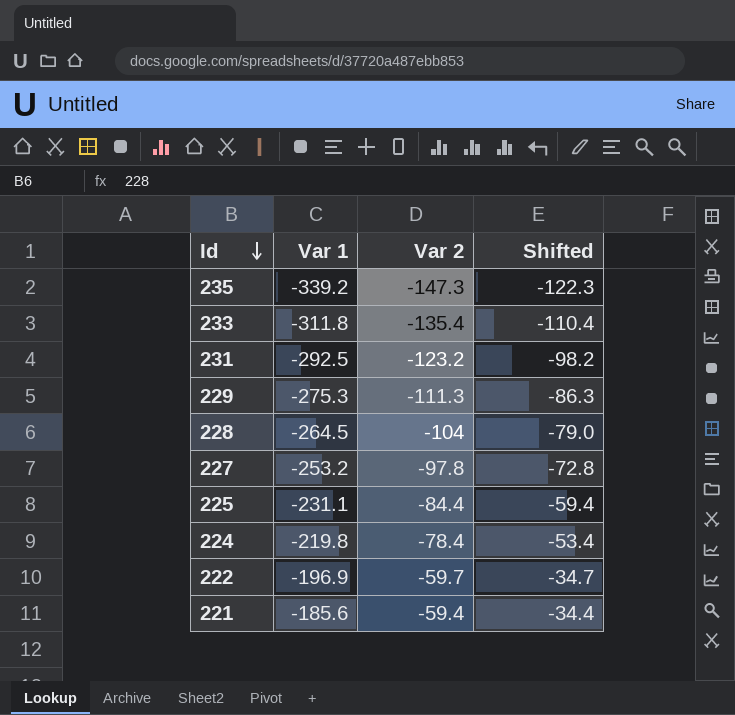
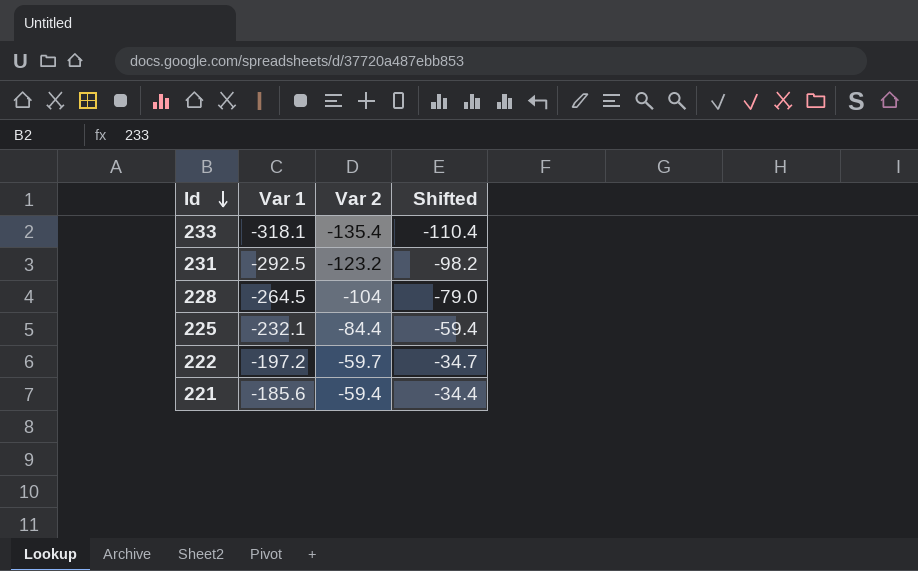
row 235: -339.2 | -147.3 | -122.3 -> none
row 229: -275.3 | -111.3 | -86.3 -> none
row 227: -253.2 | -97.8 | -72.8 -> none
row 224: -219.8 | -78.4 | -53.4 -> none
233 | Var 1: -311.8 -> -318.1
225 | Var 1: -231.1 -> -232.1
222 | Var 1: -196.9 -> -197.2

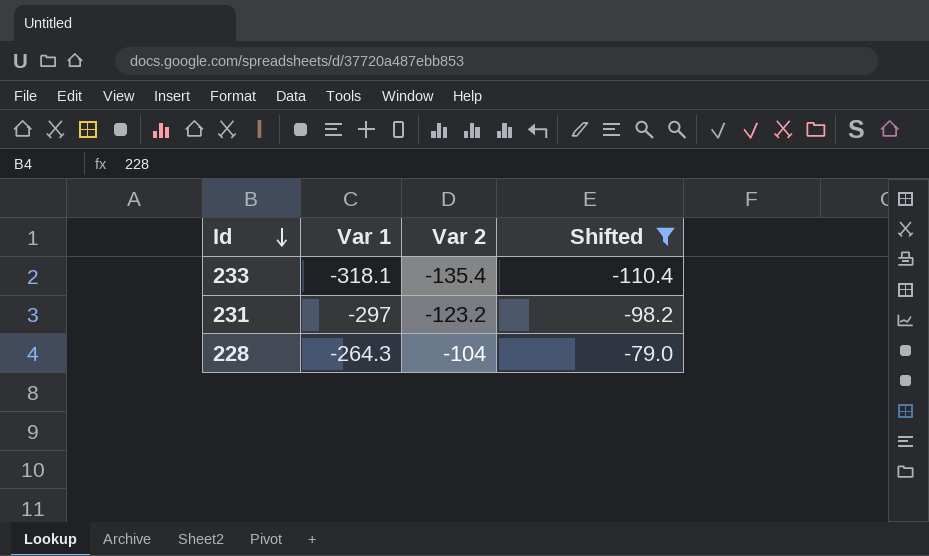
filter: none -> Shifted <= -79.0
231 | Var 1: -292.5 -> -297
228 | Var 1: -264.5 -> -264.3

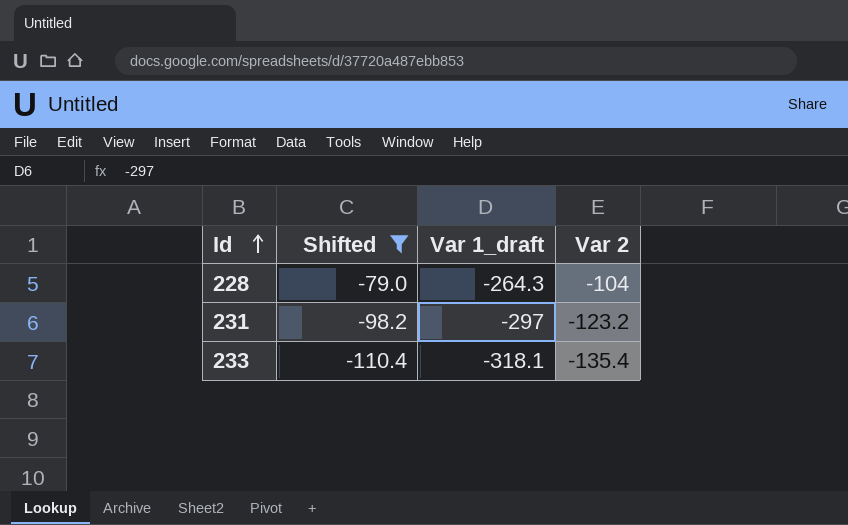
row order: Id descending -> Id ascending
column Shifted | position: 4 -> 2
column name: Var 1 -> Var 1_draft

